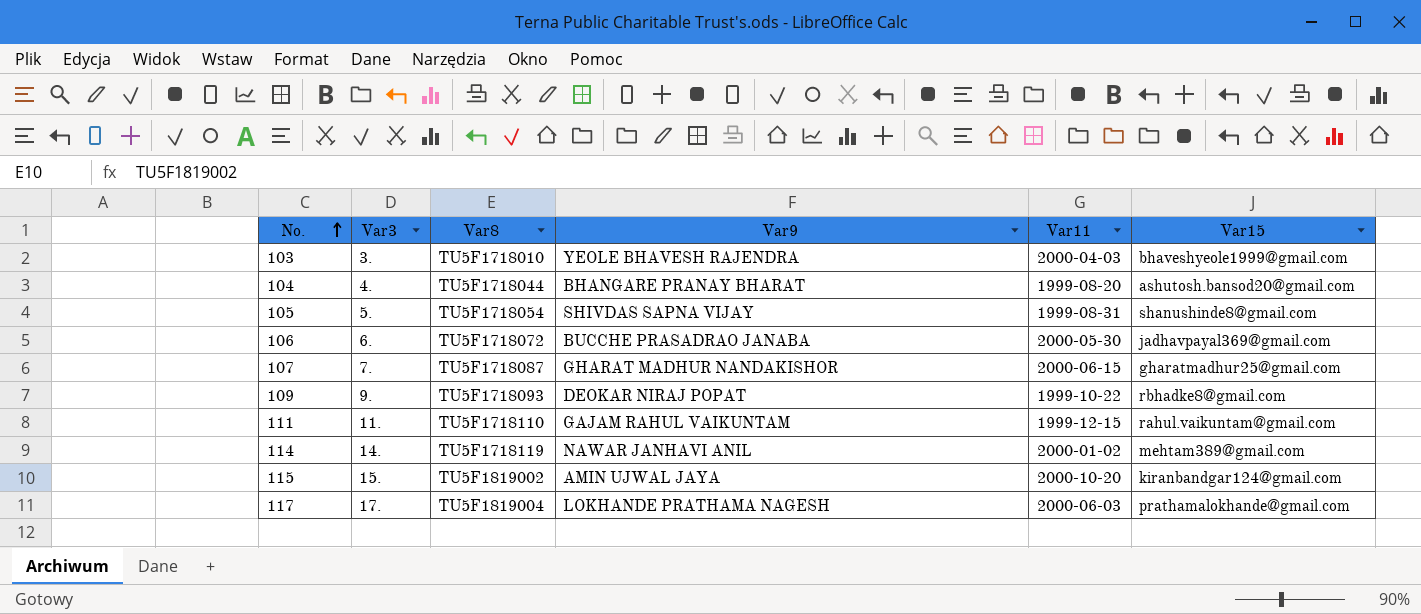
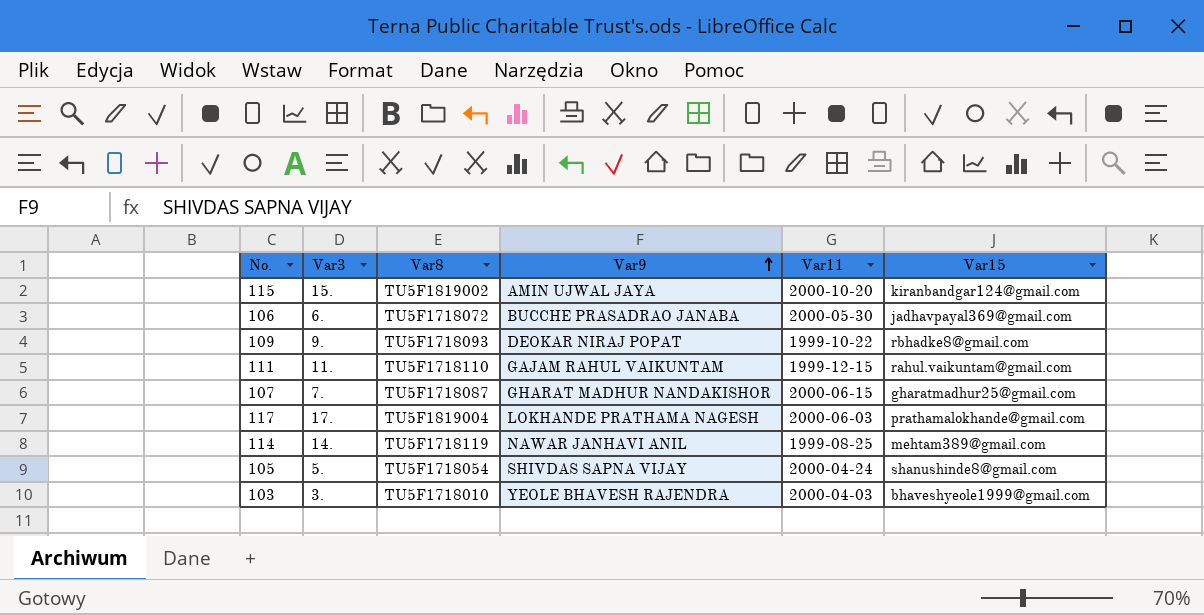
row order: No. ascending -> Var9 ascending
row 104: 4. | TU5F1718044 | BHANGARE PRANAY BHARAT | 1999-08-20 | ashutosh.bansod20@gmail.com -> none
114 | Var11: 2000-01-02 -> 1999-08-25
105 | Var11: 1999-08-31 -> 2000-04-24

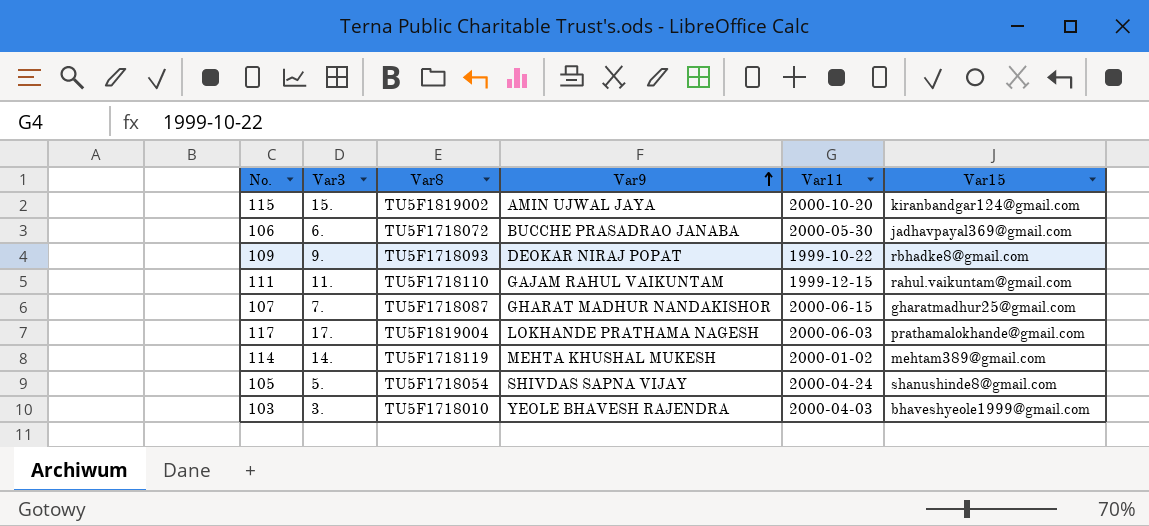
114 | Var9: NAWAR JANHAVI ANIL -> MEHTA KHUSHAL MUKESH
114 | Var11: 1999-08-25 -> 2000-01-02

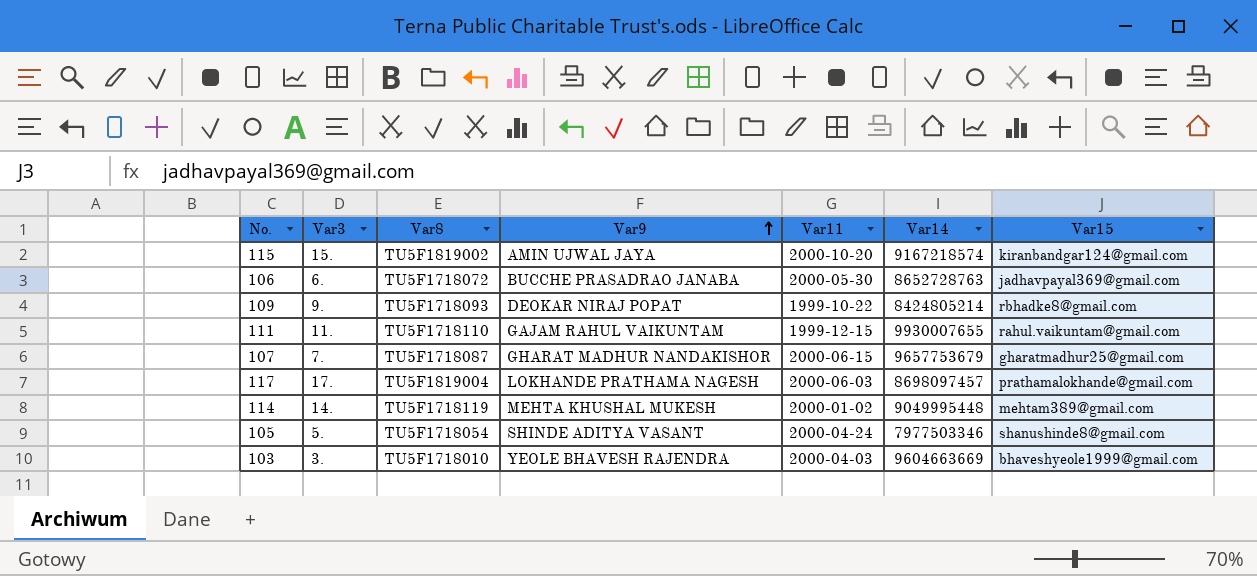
column Var14 | position: none -> 6
105 | Var9: SHIVDAS SAPNA VIJAY -> SHINDE ADITYA VASANT

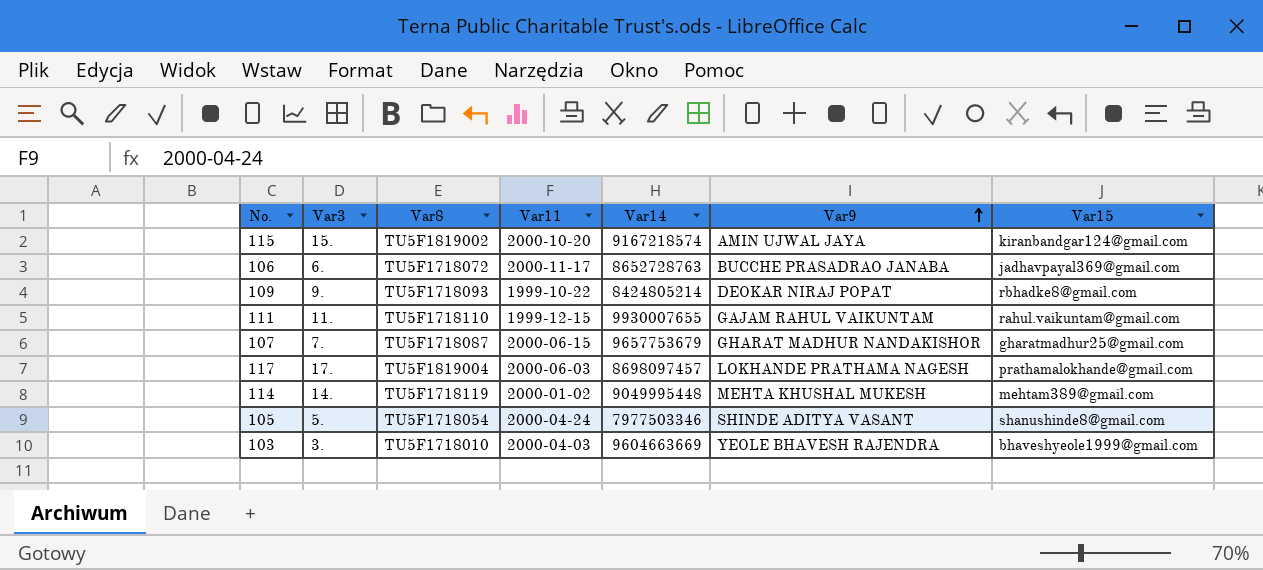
column Var9 | position: 4 -> 6
106 | Var11: 2000-05-30 -> 2000-11-17

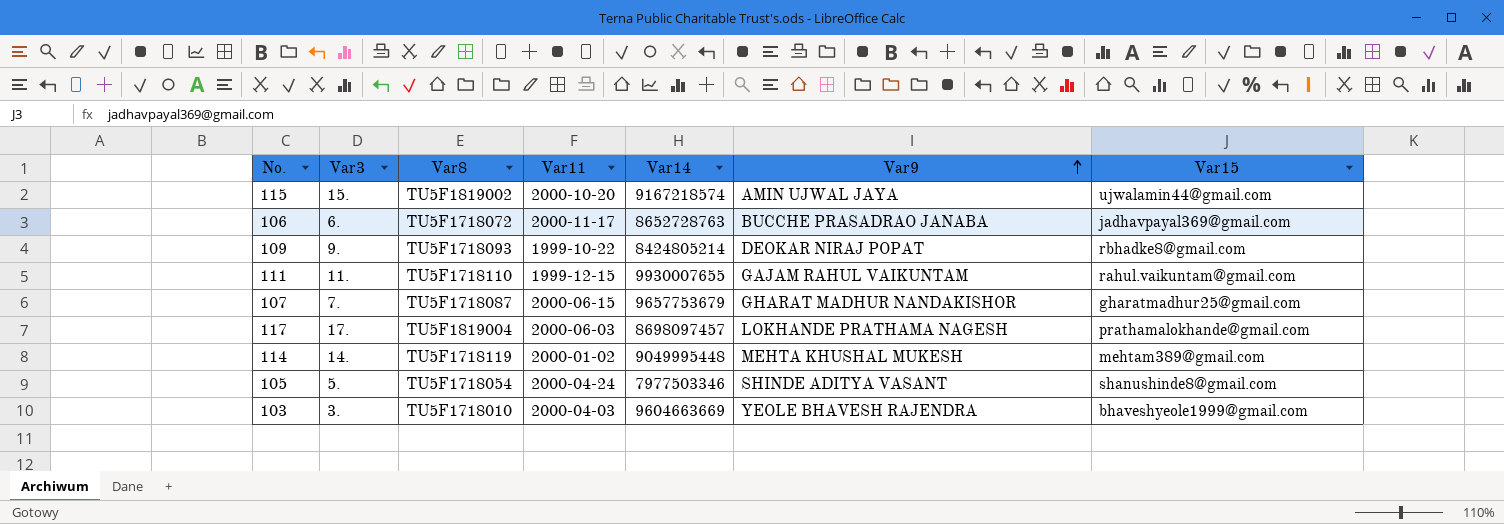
115 | Var15: kiranbandgar124@gmail.com -> ujwalamin44@gmail.com

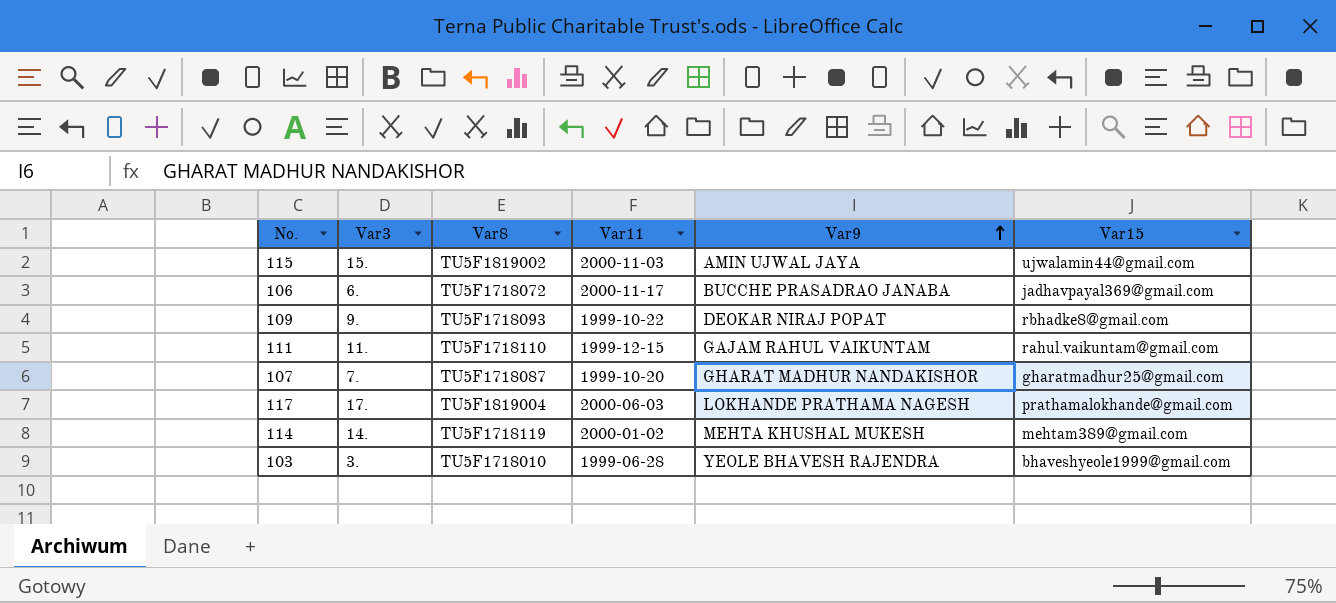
column Var14 | position: 5 -> none
row 105: 5. | TU5F1718054 | 2000-04-24 | 7977503346 | SHINDE ADITYA VASANT | shanushinde8@gmail.com -> none
115 | Var11: 2000-10-20 -> 2000-11-03
107 | Var11: 2000-06-15 -> 1999-10-20
103 | Var11: 2000-04-03 -> 1999-06-28

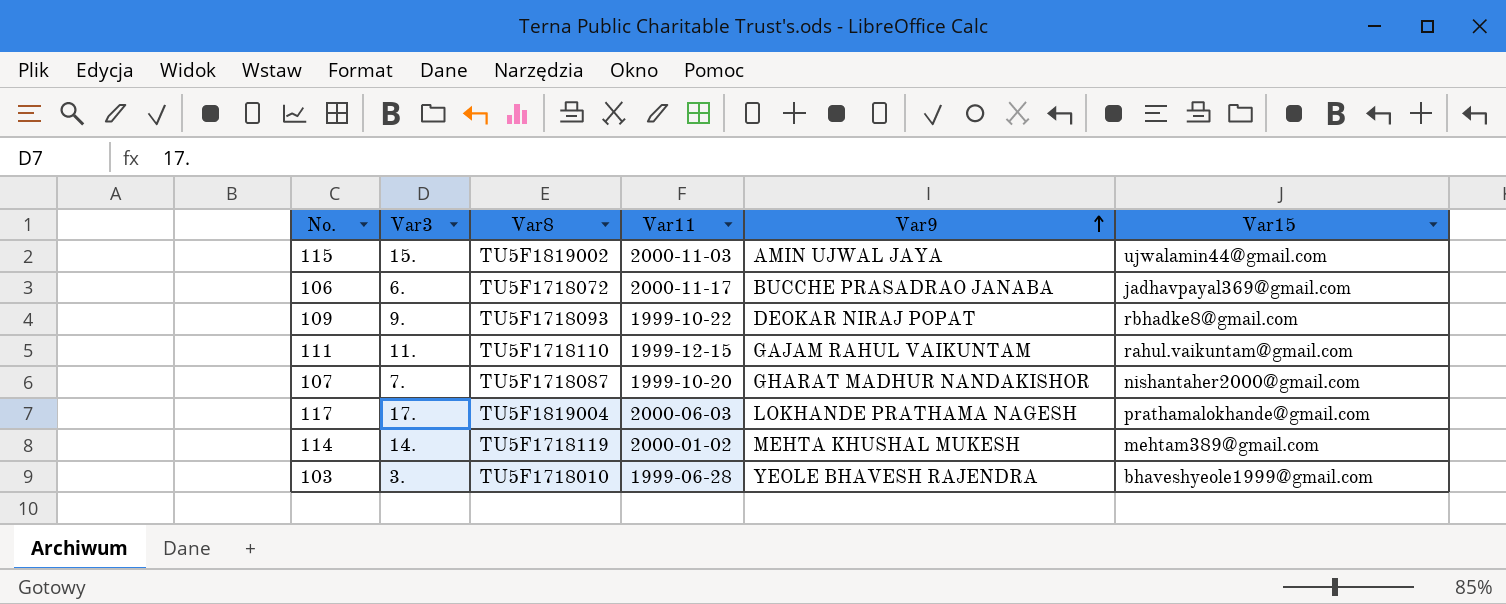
107 | Var15: gharatmadhur25@gmail.com -> nishantaher2000@gmail.com

